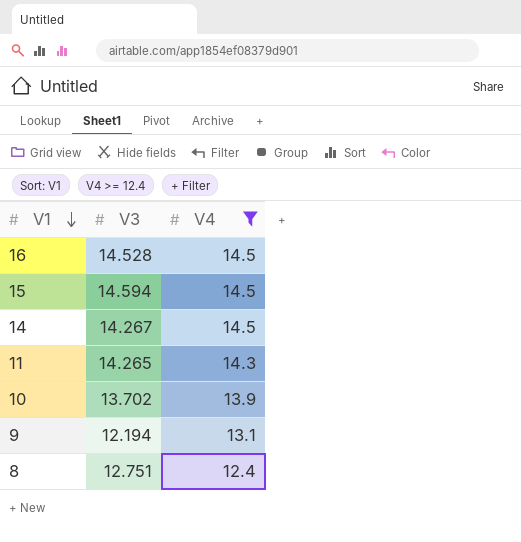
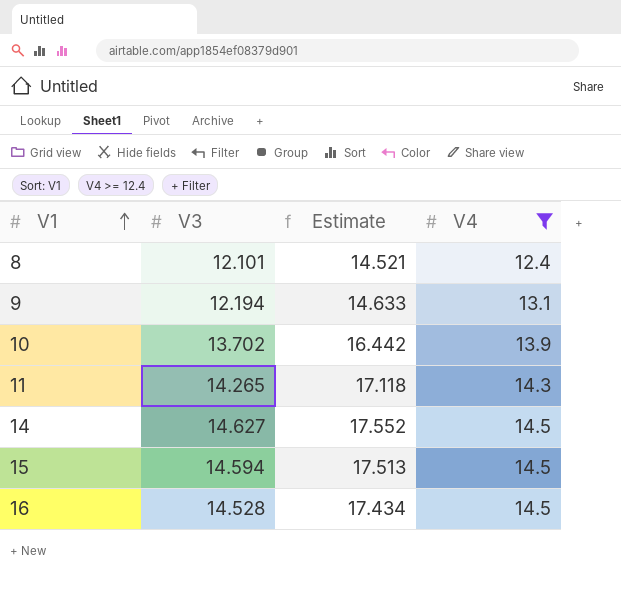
row order: V1 descending -> V1 ascending
column Estimate | formula: none -> [V3] * 1.2
8 | V3: 12.751 -> 12.101
14 | V3: 14.267 -> 14.627

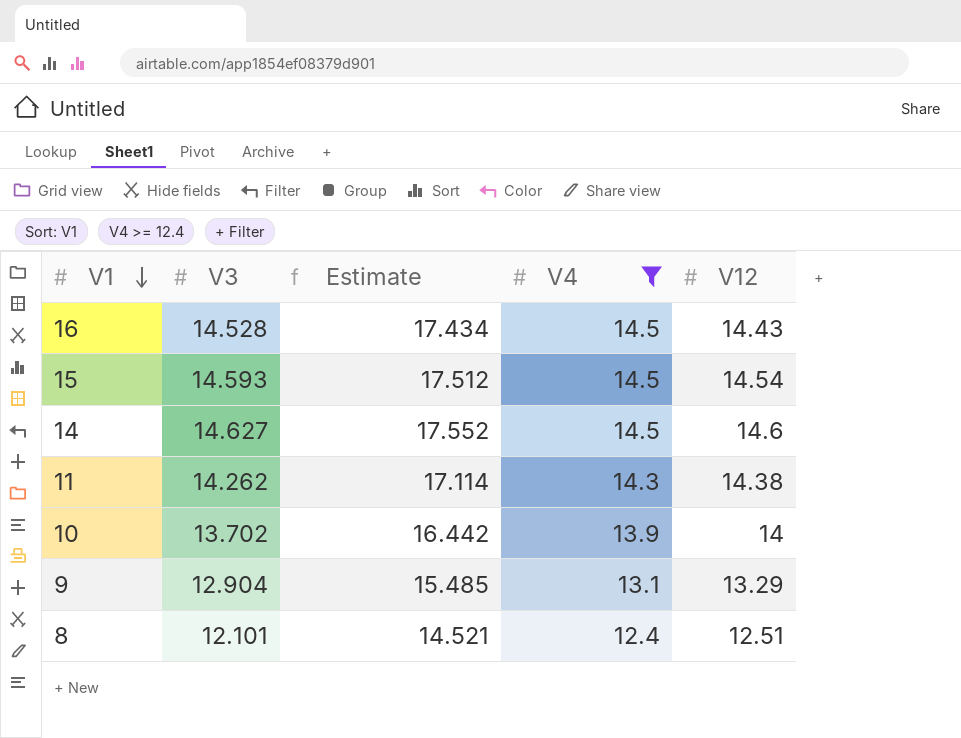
row order: V1 ascending -> V1 descending
column V12 | position: none -> 5
15 | V3: 14.594 -> 14.593
15 | Estimate: 17.513 -> 17.512
11 | V3: 14.265 -> 14.262
11 | Estimate: 17.118 -> 17.114
9 | V3: 12.194 -> 12.904
9 | Estimate: 14.633 -> 15.485

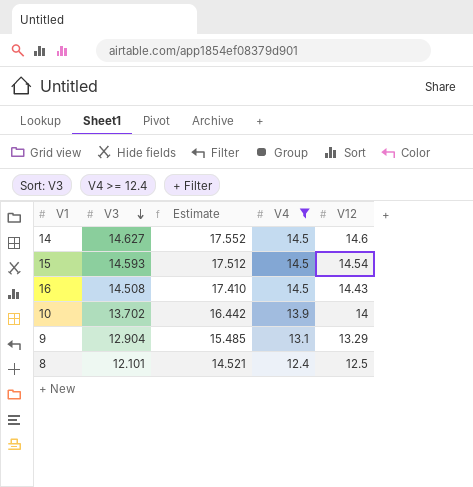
row order: V1 descending -> V3 descending
row 11: 14.262 | 17.114 | 14.3 | 14.38 -> none
16 | V3: 14.528 -> 14.508
16 | Estimate: 17.434 -> 17.410
8 | V12: 12.51 -> 12.5

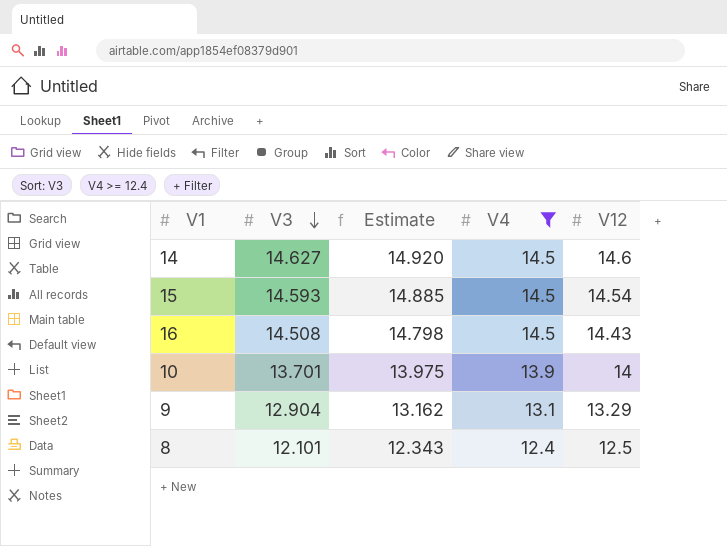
column Estimate | formula: [V3] * 1.2 -> [V3] * 1.02
10 | V3: 13.702 -> 13.701

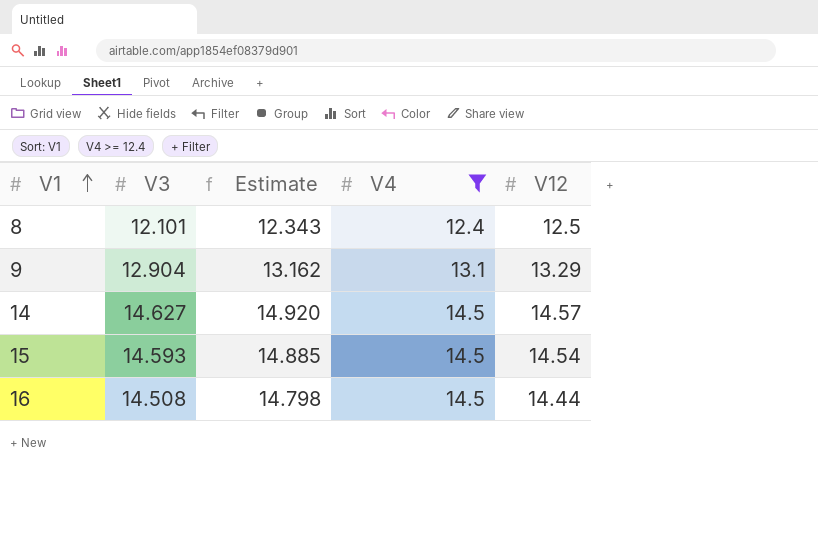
row order: V3 descending -> V1 ascending
row 10: 13.701 | 13.975 | 13.9 | 14 -> none
14 | V12: 14.6 -> 14.57
16 | V12: 14.43 -> 14.44

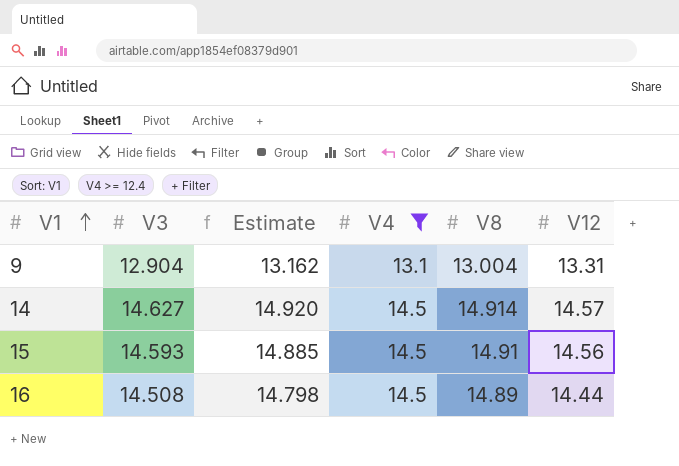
column V8 | position: none -> 5
row 8: 12.101 | 12.343 | 12.4 | 12.5 -> none
9 | V12: 13.29 -> 13.31
15 | V12: 14.54 -> 14.56

